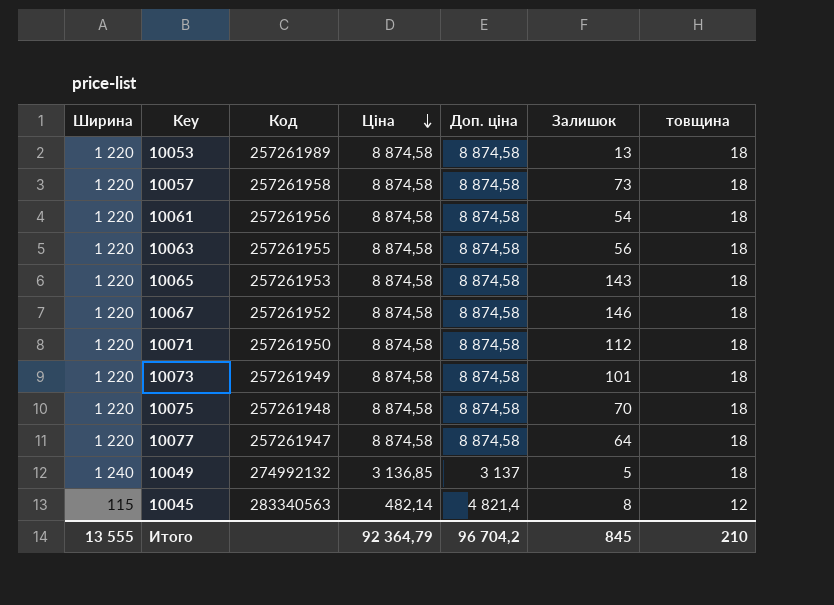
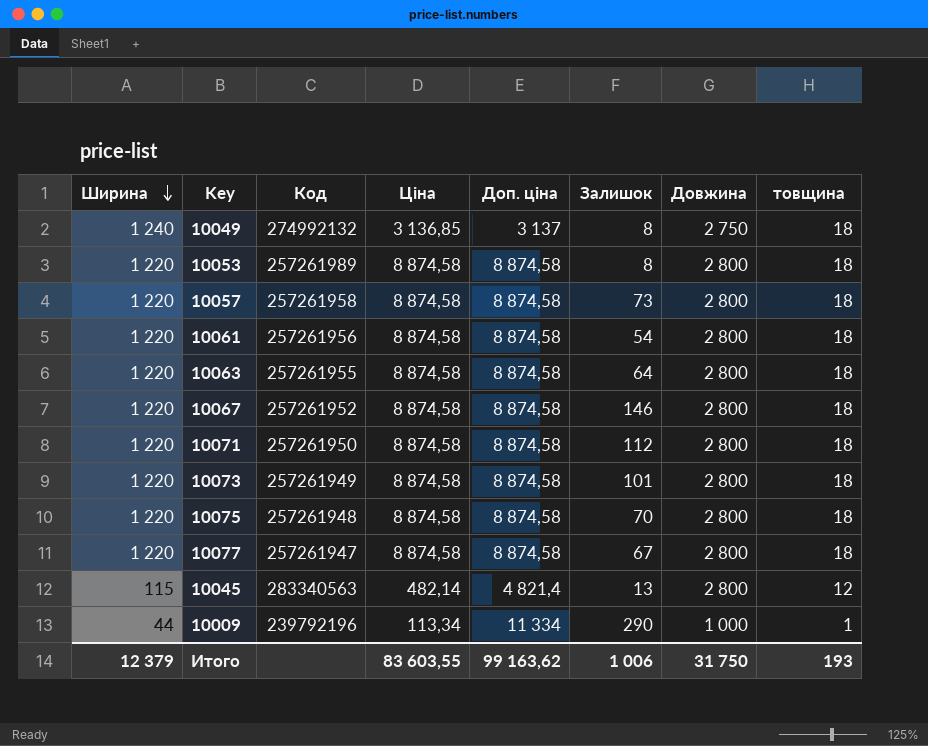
row order: Ціна descending -> Ширина descending
column Довжина | position: none -> 7
row 10065: 1 220 | 257261953 | 8 874,58 | 8 874,58 | 143 | 18 -> none
10049 | Залишок: 5 -> 8
10053 | Залишок: 13 -> 8
10063 | Залишок: 56 -> 64
10077 | Залишок: 64 -> 67
10045 | Залишок: 8 -> 13
row 10009: none -> 44 | 239792196 | 113,34 | 11 334 | 290 | 1 000 | 1
Итого | Ширина: 13 555 -> 12 379
Итого | Ціна: 92 364,79 -> 83 603,55
Итого | Доп. ціна: 96 704,2 -> 99 163,62
Итого | Залишок: 845 -> 1 006
Итого | товщина: 210 -> 193

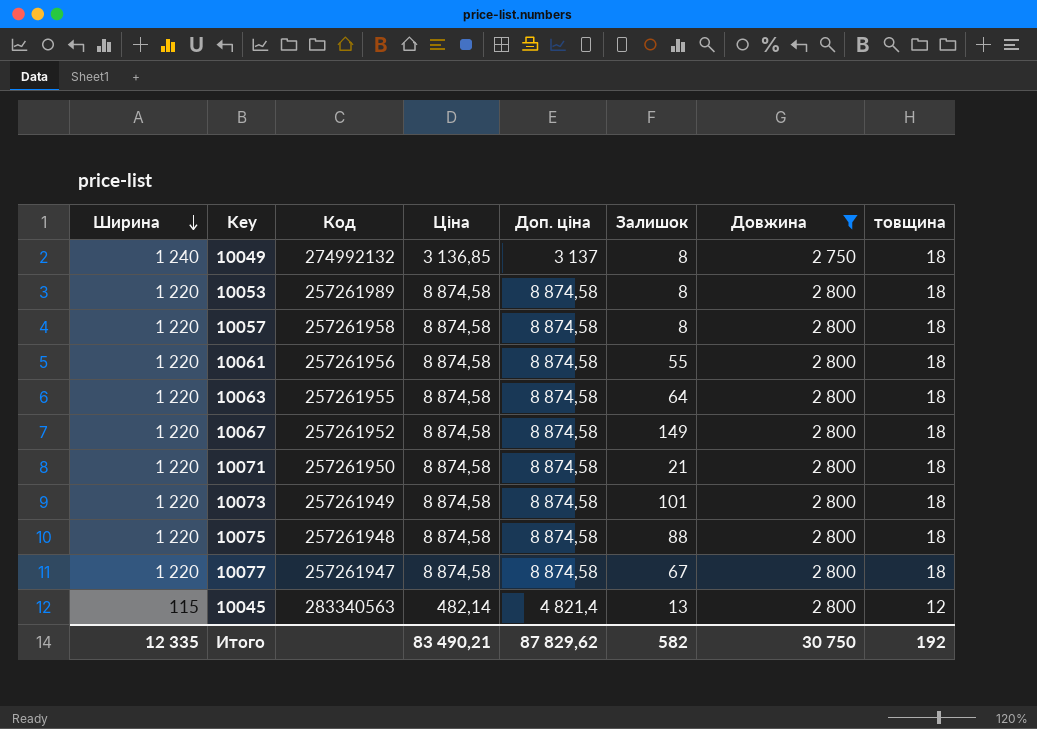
filter: none -> Довжина != 1 000
10057 | Залишок: 73 -> 8
10061 | Залишок: 54 -> 55
10067 | Залишок: 146 -> 149
10071 | Залишок: 112 -> 21
10075 | Залишок: 70 -> 88
Итого | Ширина: 12 379 -> 12 335
Итого | Ціна: 83 603,55 -> 83 490,21
Итого | Доп. ціна: 99 163,62 -> 87 829,62
Итого | Залишок: 1 006 -> 582
Итого | Довжина: 31 750 -> 30 750
Итого | товщина: 193 -> 192

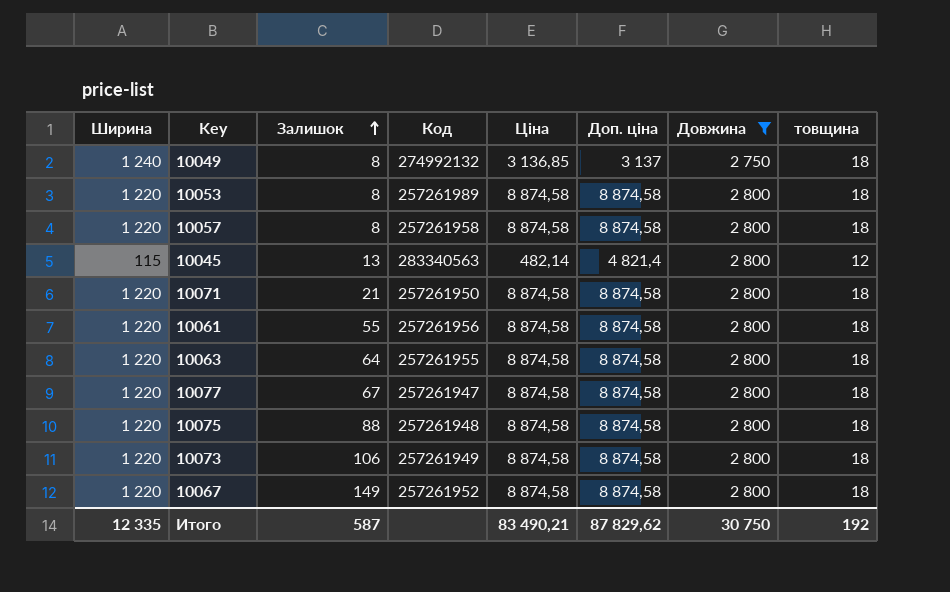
row order: Ширина descending -> Залишок ascending
column Залишок | position: 6 -> 3
10073 | Залишок: 101 -> 106
Итого | Залишок: 582 -> 587

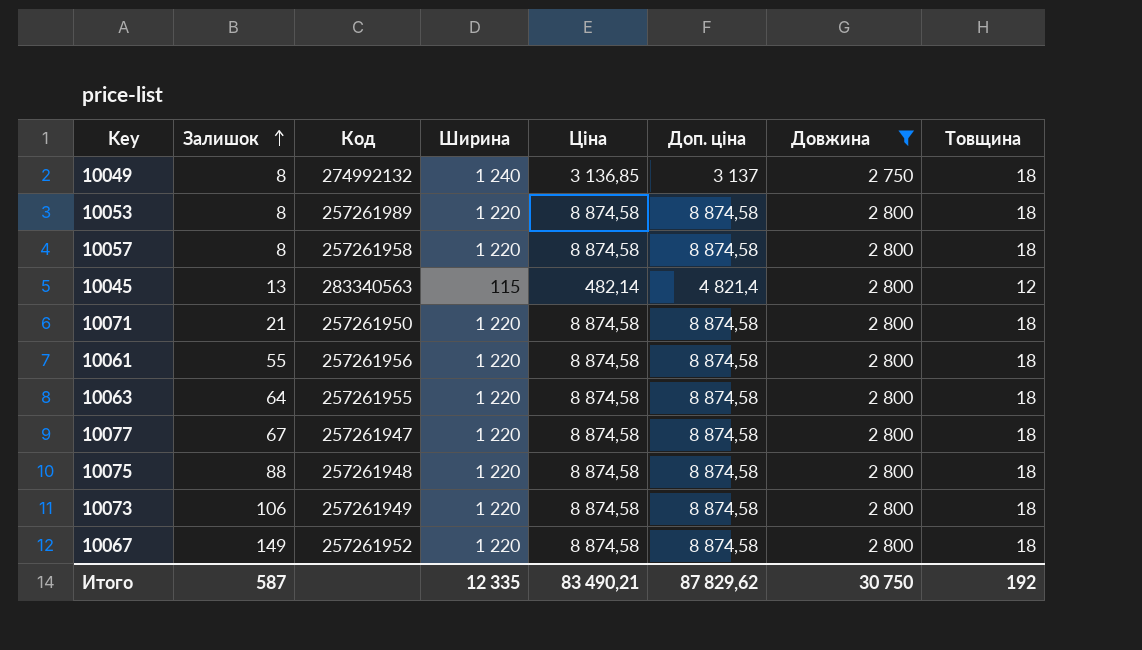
column Ширина | position: 1 -> 4
column name: товщина -> Товщина

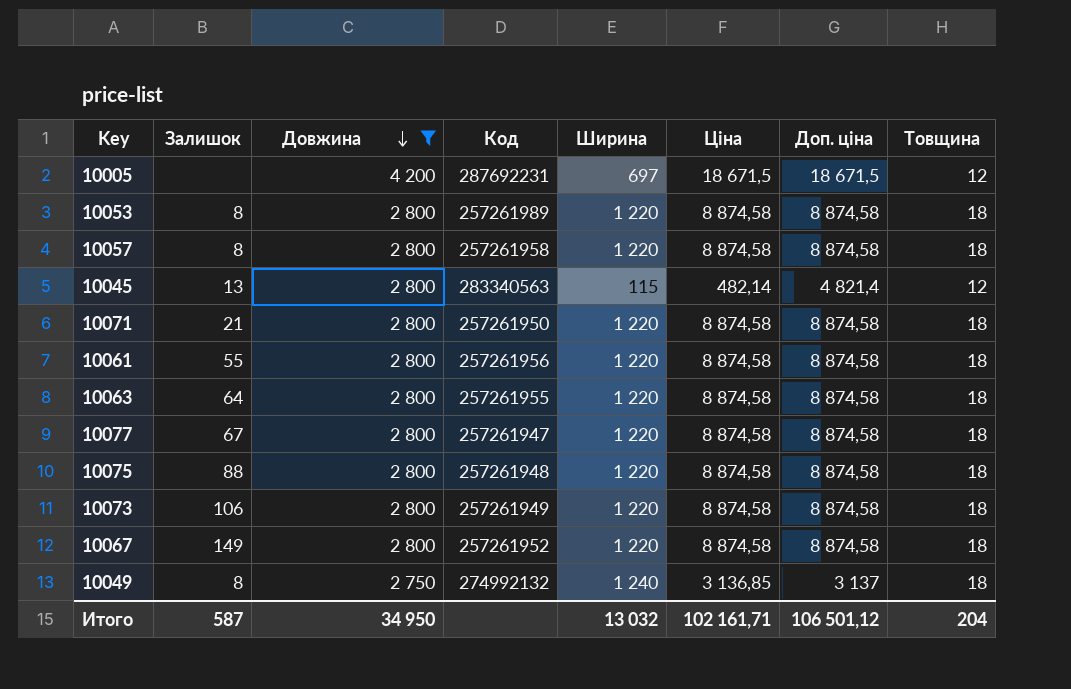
row order: Залишок ascending -> Довжина descending
column Довжина | position: 7 -> 3
row 10005: none -> none | 4 200 | 287692231 | 697 | 18 671,5 | 18 671,5 | 12
Итого | Довжина: 30 750 -> 34 950
Итого | Ширина: 12 335 -> 13 032
Итого | Ціна: 83 490,21 -> 102 161,71
Итого | Доп. ціна: 87 829,62 -> 106 501,12
Итого | Товщина: 192 -> 204

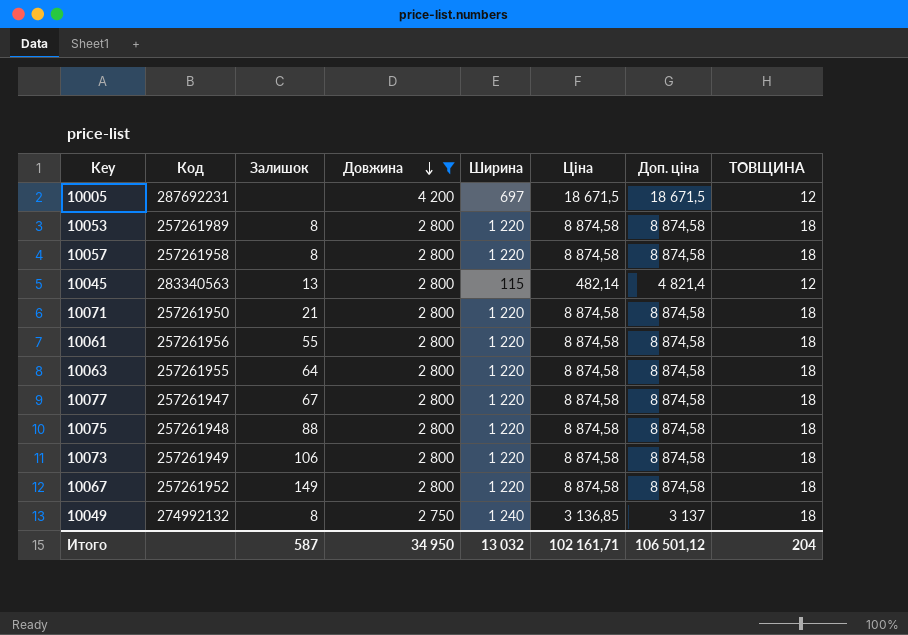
column Код | position: 4 -> 2
column name: Товщина -> ТОВЩИНА

